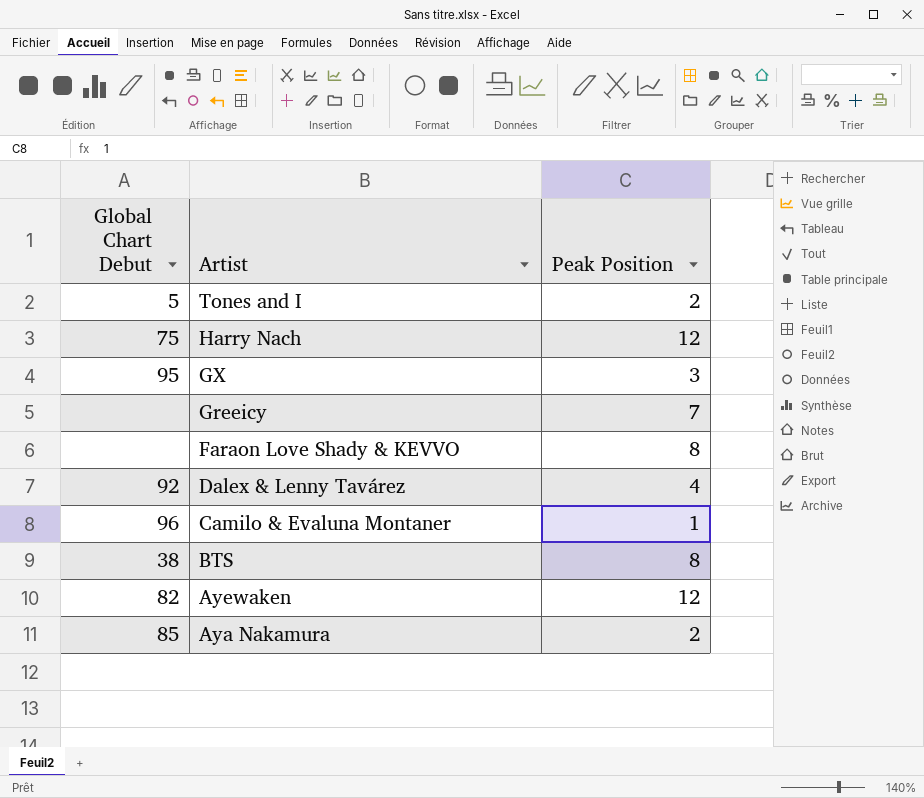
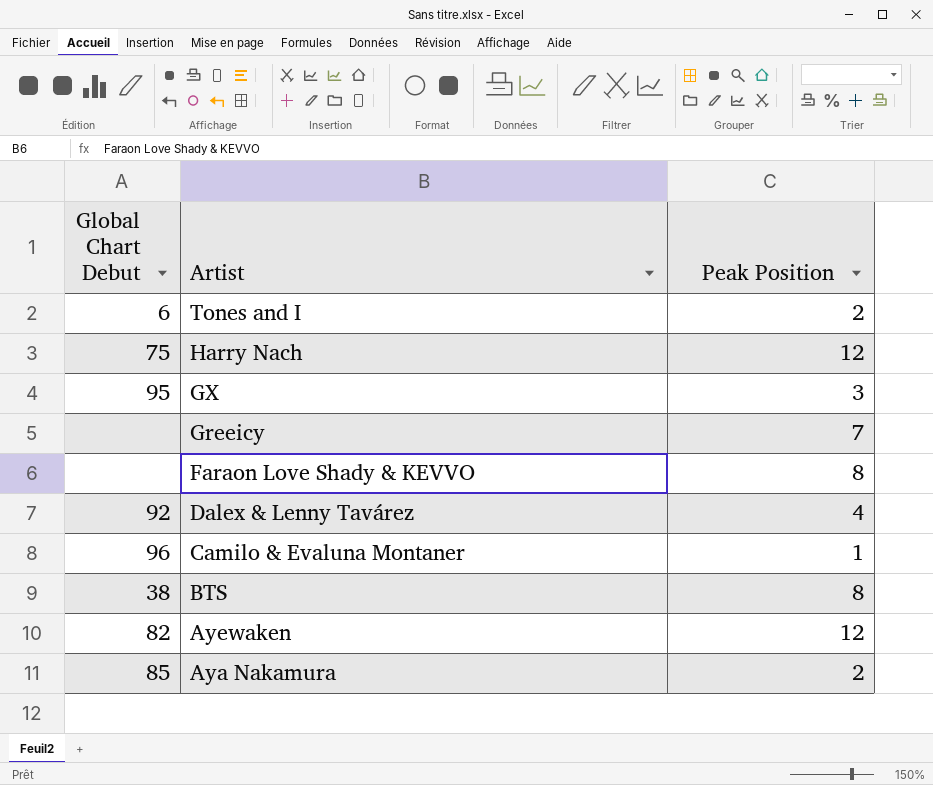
Tones and I | Global Chart Debut: 5 -> 6

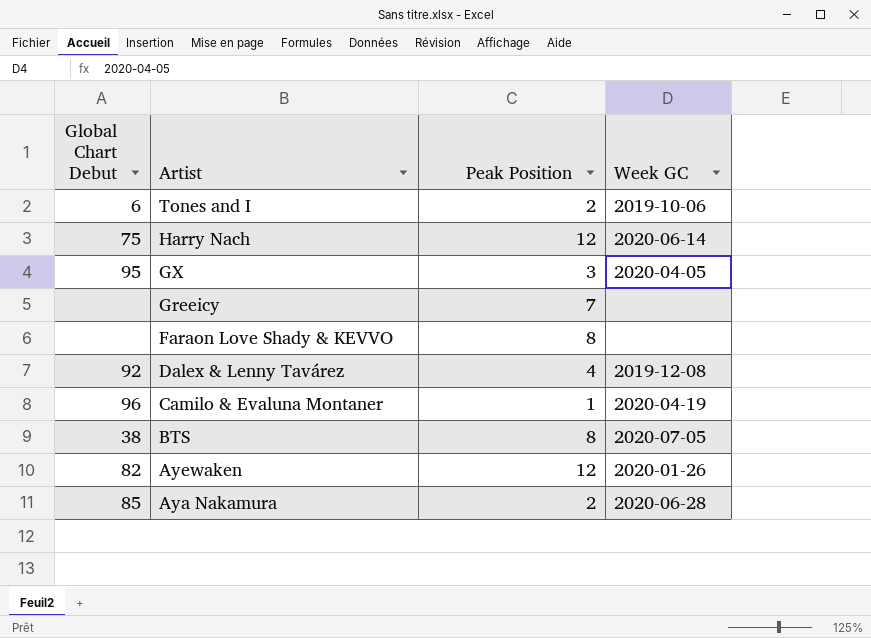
column Week GC | position: none -> 4

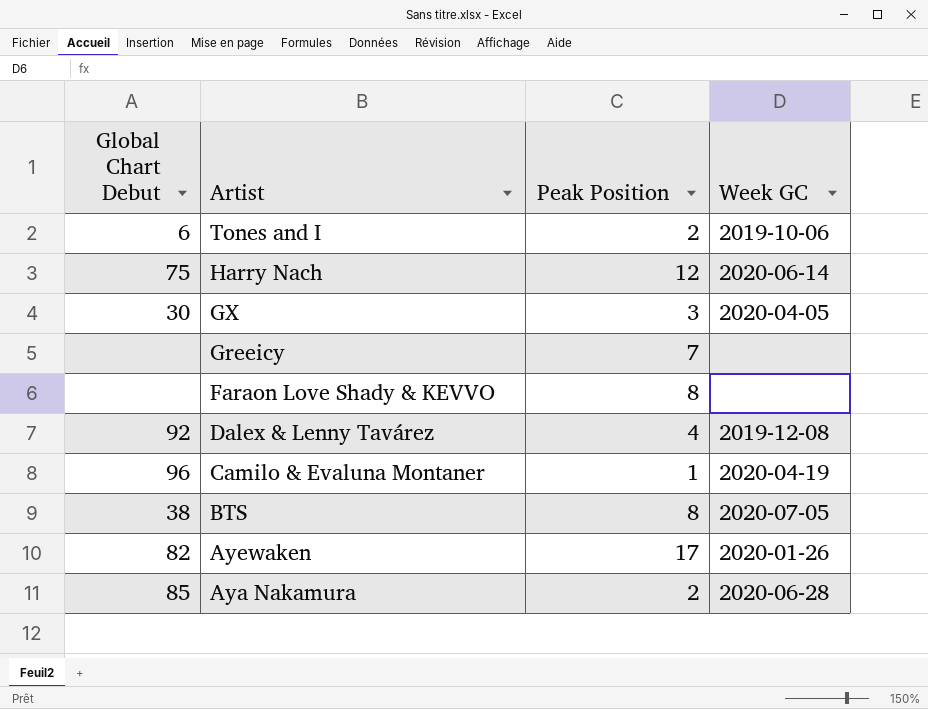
GX | Global Chart Debut: 95 -> 30
Ayewaken | Peak Position: 12 -> 17

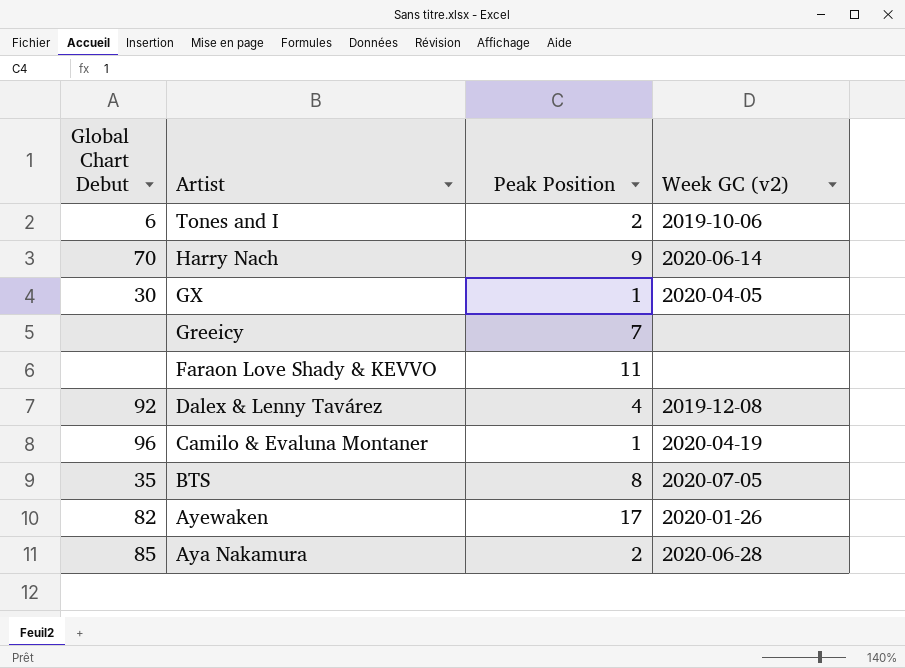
column name: Week GC -> Week GC (v2)
Harry Nach | Global Chart Debut: 75 -> 70
Harry Nach | Peak Position: 12 -> 9
GX | Peak Position: 3 -> 1
Faraon Love Shady & KEVVO | Peak Position: 8 -> 11
BTS | Global Chart Debut: 38 -> 35

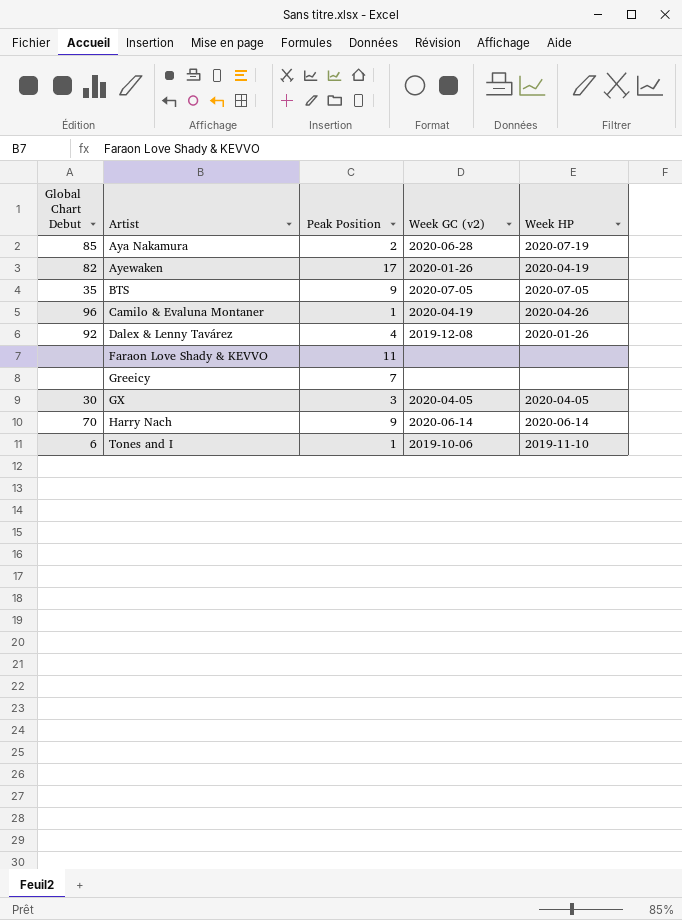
row order: Artist descending -> Artist ascending
column Week HP | position: none -> 5
BTS | Peak Position: 8 -> 9
GX | Peak Position: 1 -> 3
Tones and I | Peak Position: 2 -> 1

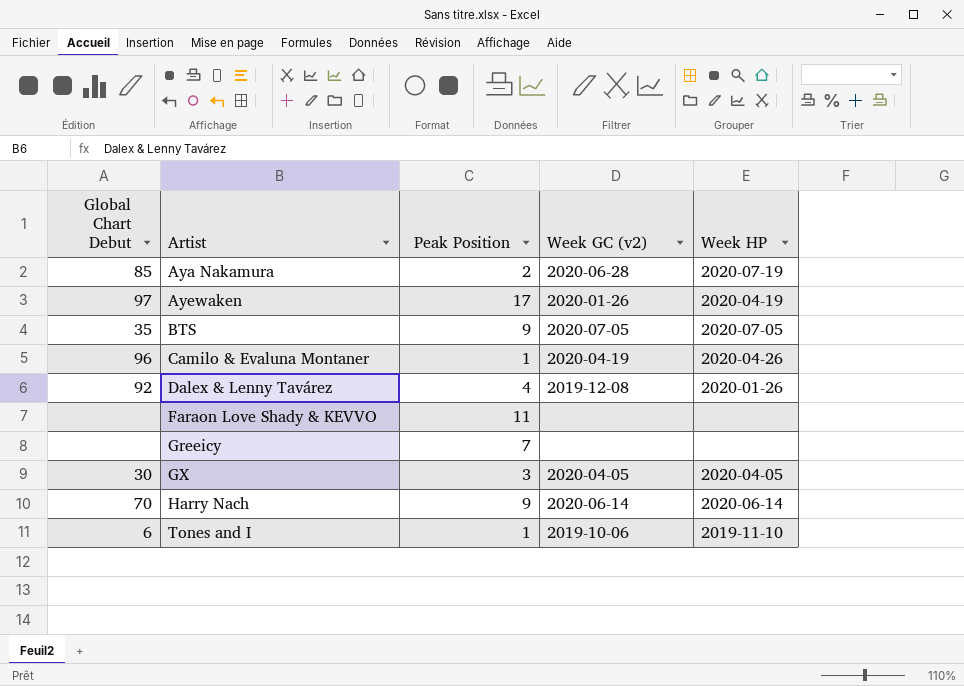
Ayewaken | Global Chart Debut: 82 -> 97

